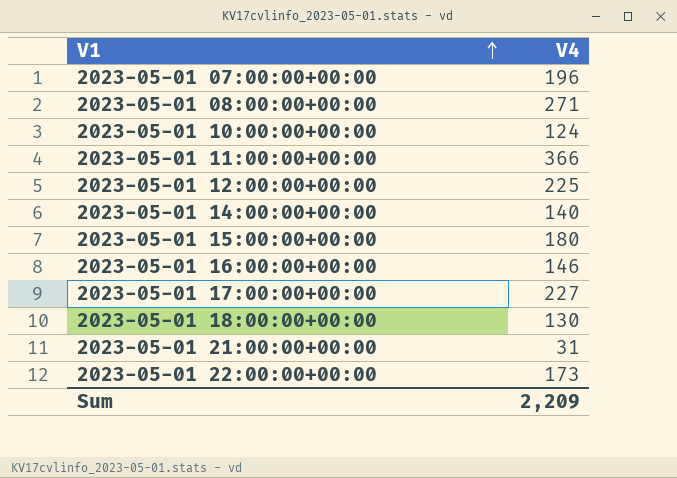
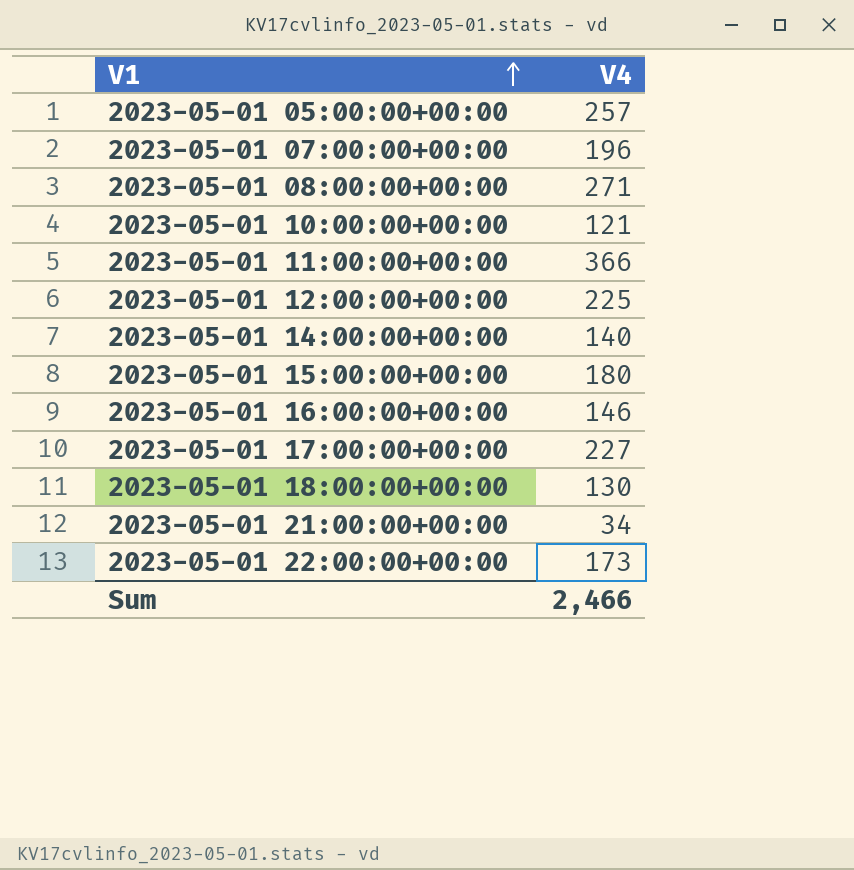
row 2023-05-01 05:00:00+00:00: none -> 257
2023-05-01 10:00:00+00:00 | V4: 124 -> 121
2023-05-01 21:00:00+00:00 | V4: 31 -> 34
Sum | V4: 2,209 -> 2,466

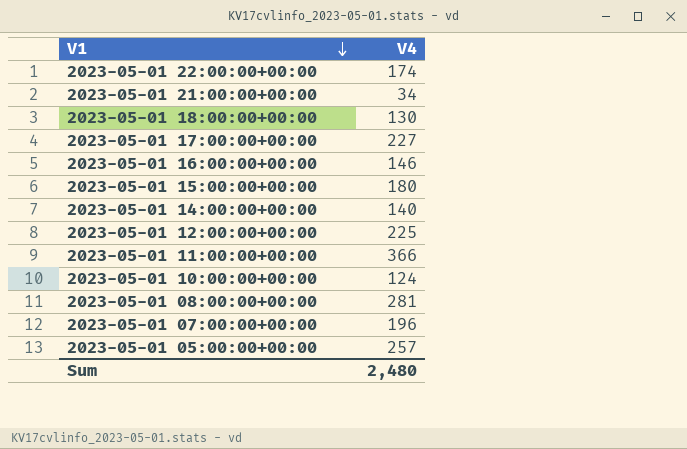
row order: V1 ascending -> V1 descending
2023-05-01 22:00:00+00:00 | V4: 173 -> 174
2023-05-01 10:00:00+00:00 | V4: 121 -> 124
2023-05-01 08:00:00+00:00 | V4: 271 -> 281
Sum | V4: 2,466 -> 2,480

